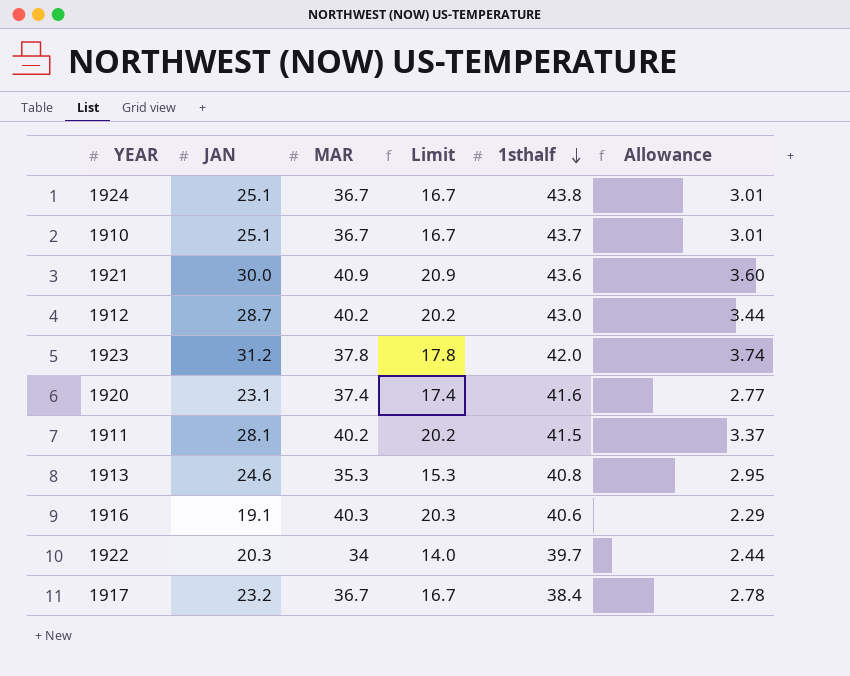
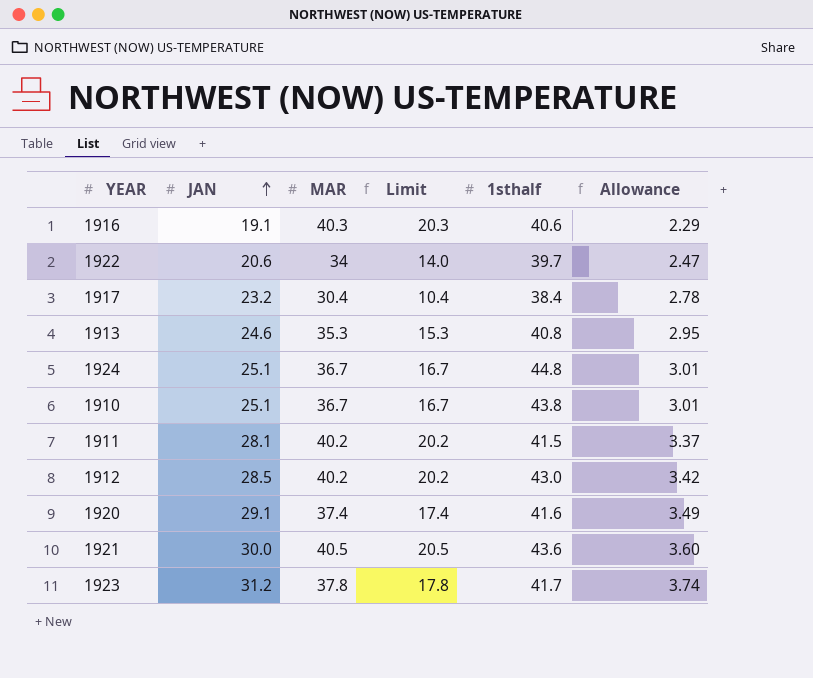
row order: 1sthalf descending -> JAN ascending
1922 | JAN: 20.3 -> 20.6
1922 | Allowance: 2.44 -> 2.47
1917 | MAR: 36.7 -> 30.4
1917 | Limit: 16.7 -> 10.4
1924 | 1sthalf: 43.8 -> 44.8
1910 | 1sthalf: 43.7 -> 43.8
1912 | JAN: 28.7 -> 28.5
1912 | Allowance: 3.44 -> 3.42
1920 | JAN: 23.1 -> 29.1
1920 | Allowance: 2.77 -> 3.49
1921 | MAR: 40.9 -> 40.5
1921 | Limit: 20.9 -> 20.5
1923 | 1sthalf: 42.0 -> 41.7

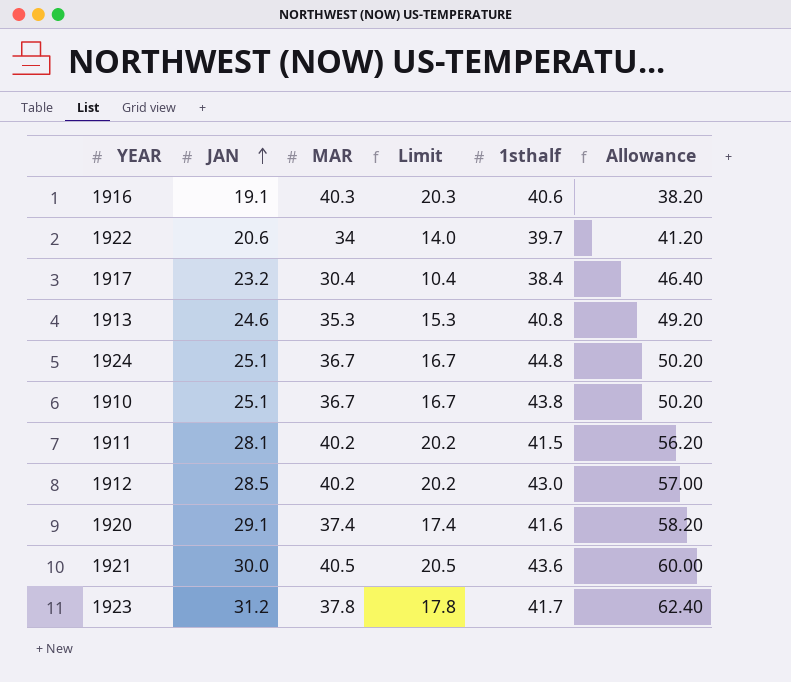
column Allowance | formula: [JAN] * 0.12 -> [JAN] * 2

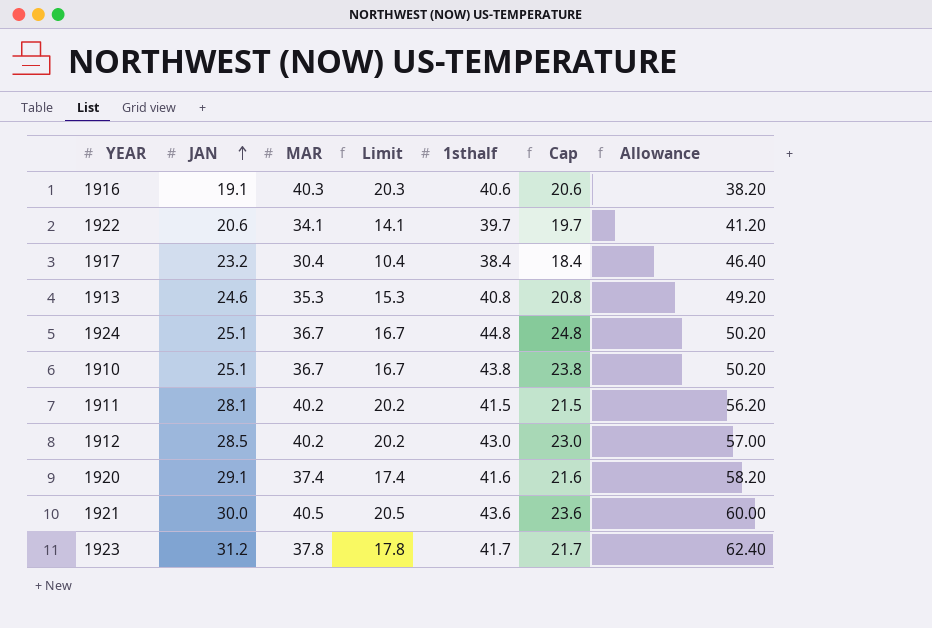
column Cap | formula: none -> [1sthalf] - 20
1922 | MAR: 34 -> 34.1
1922 | Limit: 14.0 -> 14.1

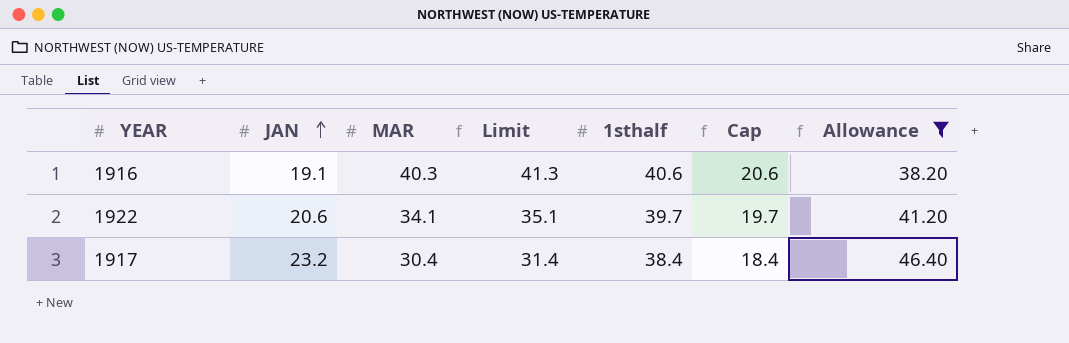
filter: none -> Allowance <= 46.40
column Limit | formula: [MAR] - 20 -> [MAR] + 1

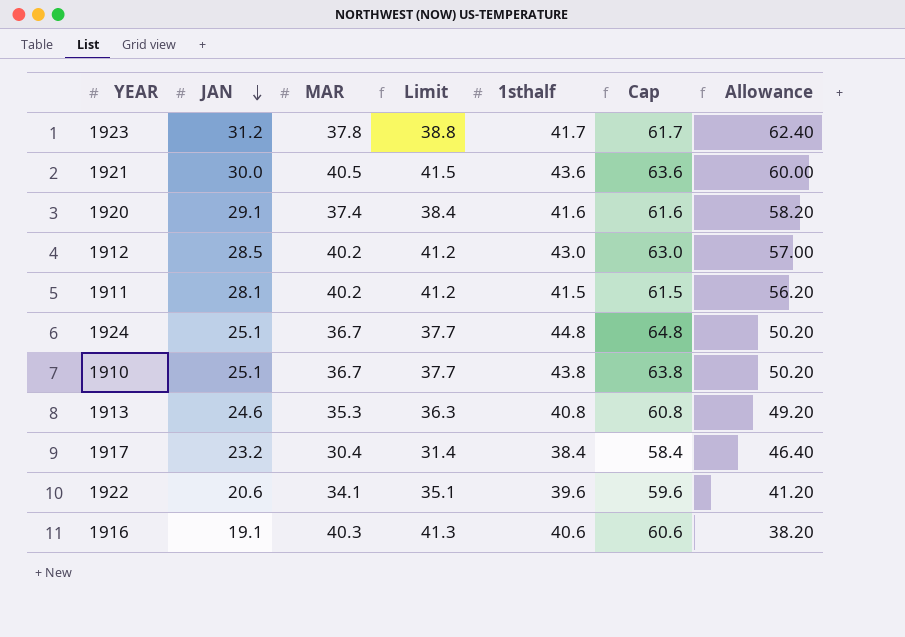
filter: Allowance <= 46.40 -> none
row order: JAN ascending -> JAN descending
column Cap | formula: [1sthalf] - 20 -> [1sthalf] + 20
1922 | 1sthalf: 39.7 -> 39.6

